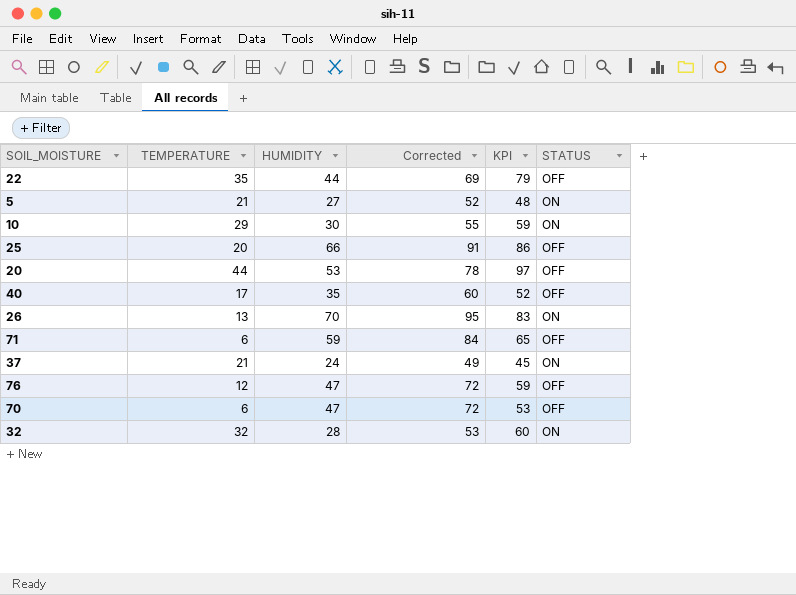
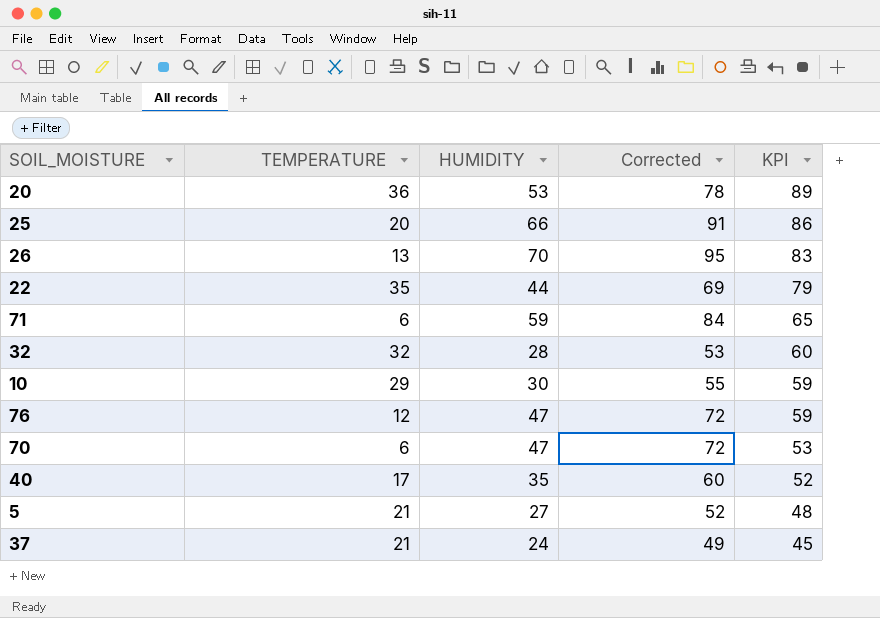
row order: none -> KPI descending
column STATUS | position: 6 -> none
20 | TEMPERATURE: 44 -> 36
20 | KPI: 97 -> 89

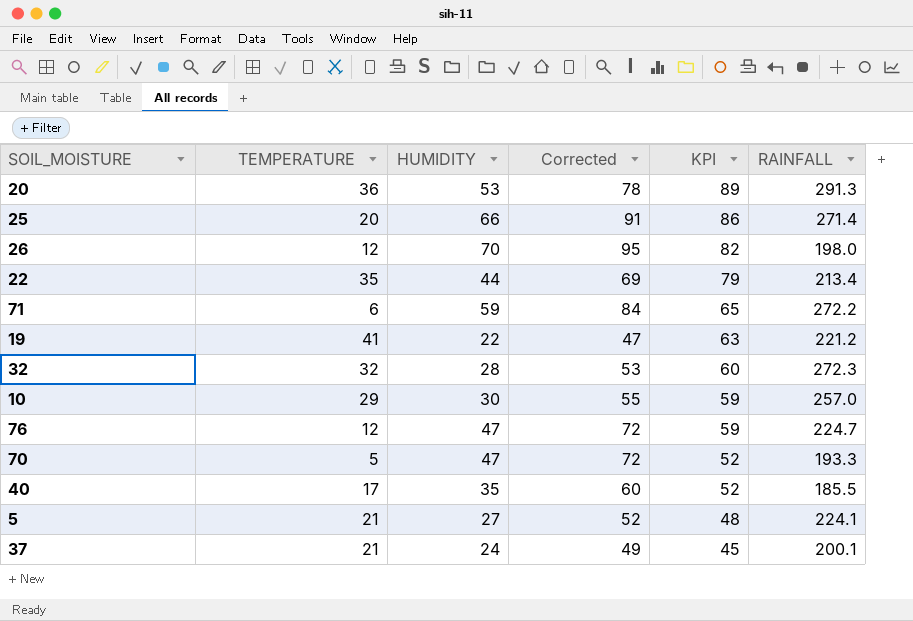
column RAINFALL | position: none -> 6
26 | TEMPERATURE: 13 -> 12
26 | KPI: 83 -> 82
row 19: none -> 41 | 22 | 47 | 63 | 221.2
70 | TEMPERATURE: 6 -> 5
70 | KPI: 53 -> 52

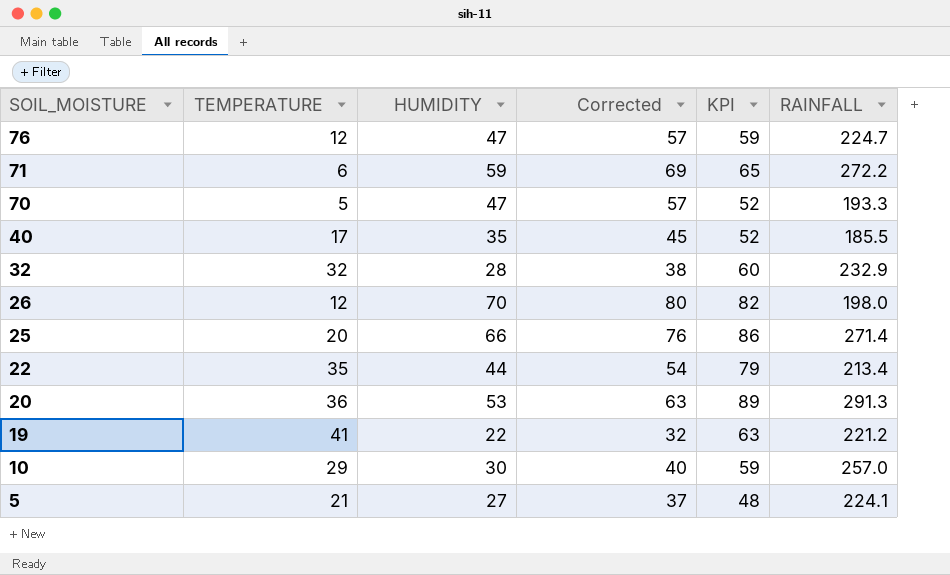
row order: KPI descending -> SOIL_MOISTURE descending
column Corrected | formula: [HUMIDITY] + 25 -> [HUMIDITY] + 10
row 37: 21 | 24 | 49 | 45 | 200.1 -> none
32 | RAINFALL: 272.3 -> 232.9

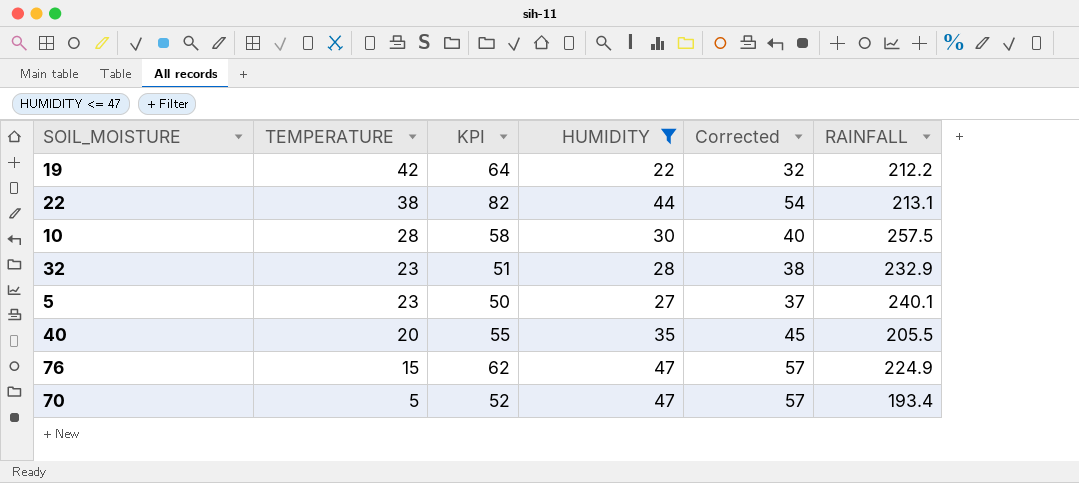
filter: none -> HUMIDITY <= 47
row order: SOIL_MOISTURE descending -> TEMPERATURE descending
column KPI | position: 5 -> 3
19 | TEMPERATURE: 41 -> 42
19 | KPI: 63 -> 64
19 | RAINFALL: 221.2 -> 212.2
22 | TEMPERATURE: 35 -> 38
22 | KPI: 79 -> 82
22 | RAINFALL: 213.4 -> 213.1
10 | TEMPERATURE: 29 -> 28
10 | KPI: 59 -> 58
10 | RAINFALL: 257.0 -> 257.5
32 | TEMPERATURE: 32 -> 23
32 | KPI: 60 -> 51
5 | TEMPERATURE: 21 -> 23
5 | KPI: 48 -> 50
5 | RAINFALL: 224.1 -> 240.1
40 | TEMPERATURE: 17 -> 20
40 | KPI: 52 -> 55
40 | RAINFALL: 185.5 -> 205.5
76 | TEMPERATURE: 12 -> 15
76 | KPI: 59 -> 62
76 | RAINFALL: 224.7 -> 224.9
70 | RAINFALL: 193.3 -> 193.4

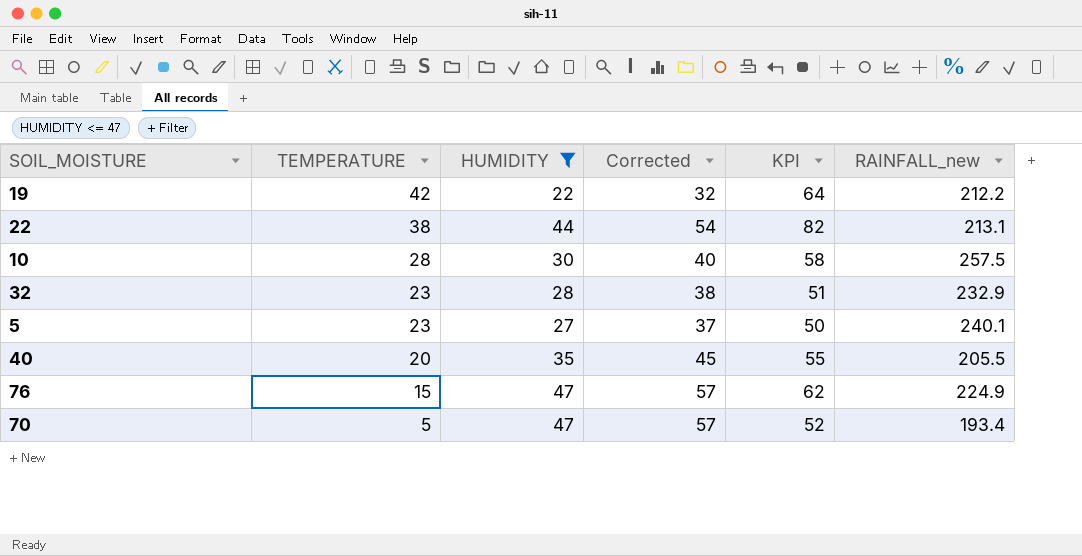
column KPI | position: 3 -> 5
column name: RAINFALL -> RAINFALL_new

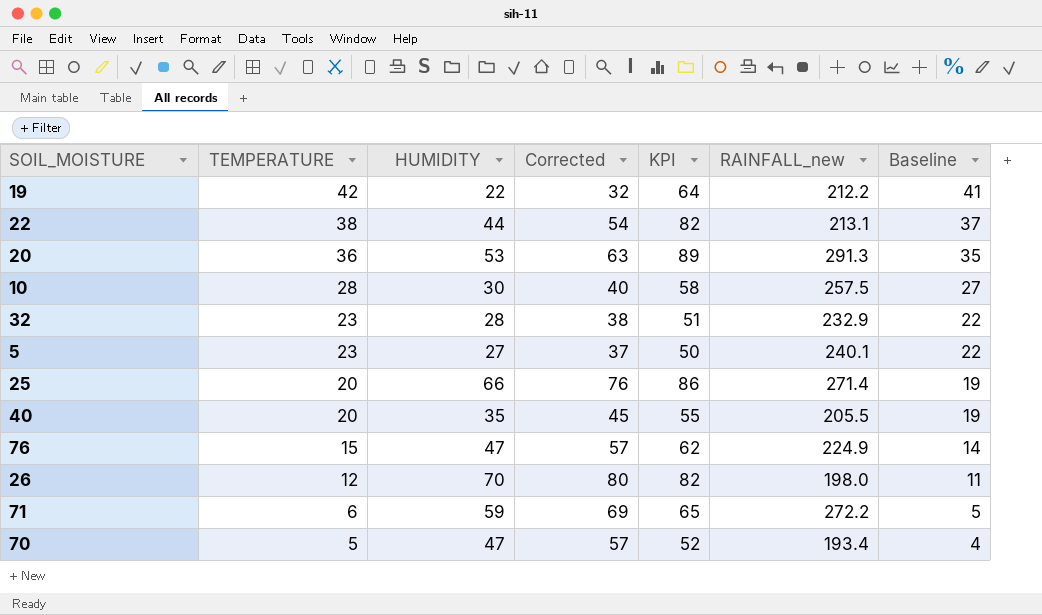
filter: HUMIDITY <= 47 -> none
column Baseline | formula: none -> [TEMPERATURE] - 1

